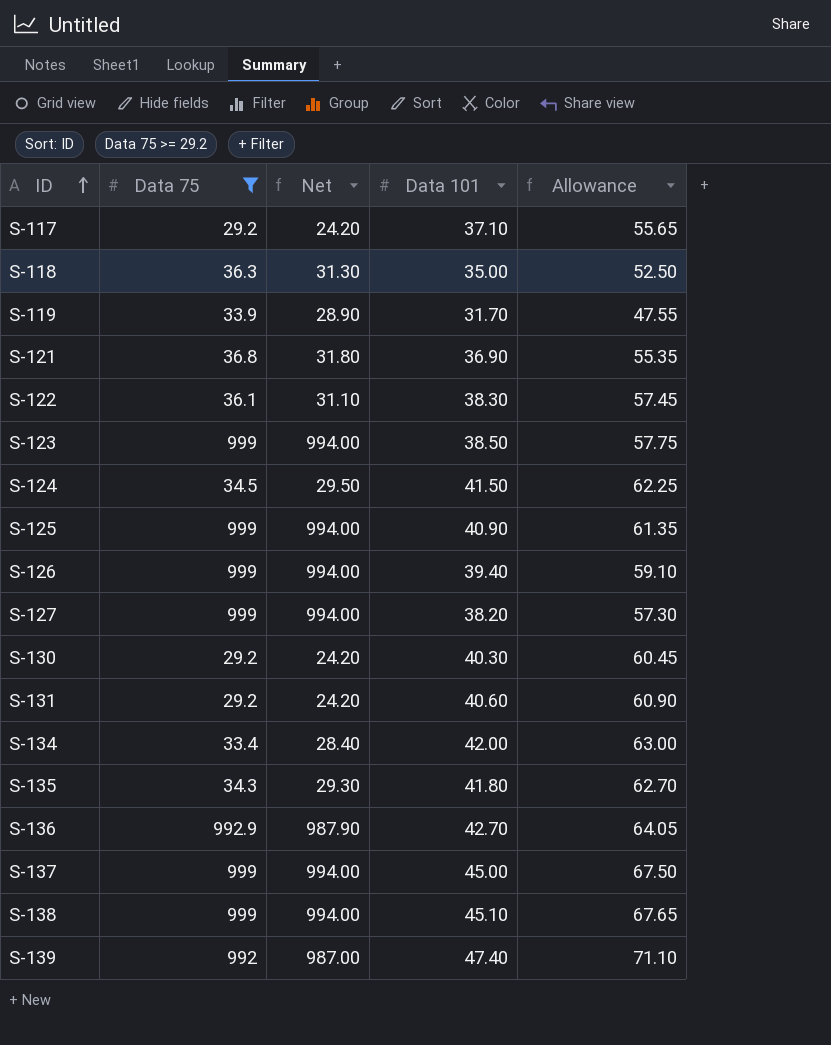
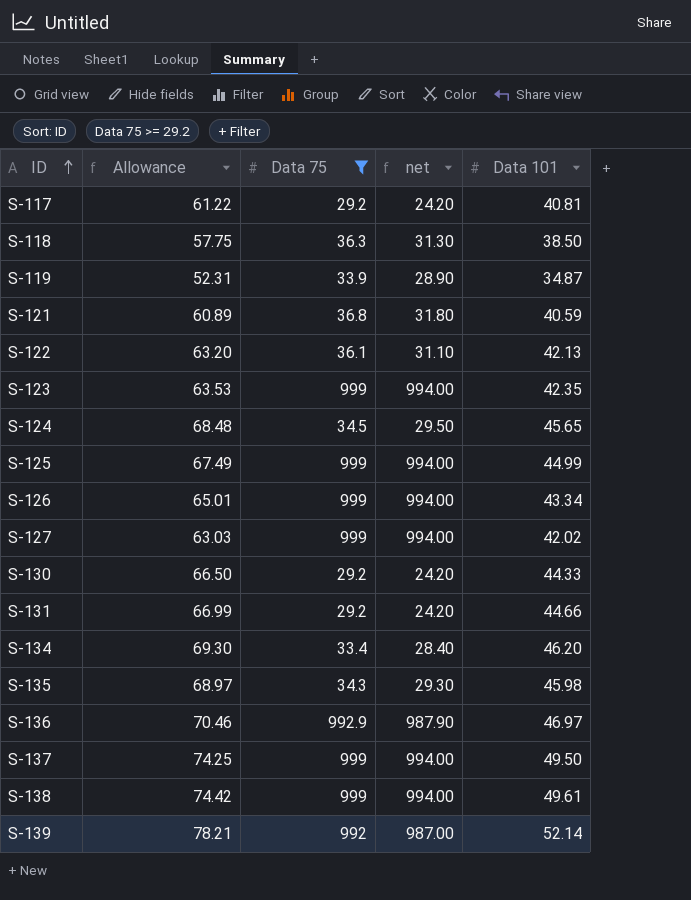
column Allowance | position: 5 -> 2
column name: Net -> net
S-117 | Allowance: 55.65 -> 61.22
S-117 | Data 101: 37.10 -> 40.81
S-118 | Allowance: 52.50 -> 57.75
S-118 | Data 101: 35.00 -> 38.50
S-119 | Allowance: 47.55 -> 52.31
S-119 | Data 101: 31.70 -> 34.87
S-121 | Allowance: 55.35 -> 60.89
S-121 | Data 101: 36.90 -> 40.59
S-122 | Allowance: 57.45 -> 63.20
S-122 | Data 101: 38.30 -> 42.13
S-123 | Allowance: 57.75 -> 63.53
S-123 | Data 101: 38.50 -> 42.35
S-124 | Allowance: 62.25 -> 68.48
S-124 | Data 101: 41.50 -> 45.65
S-125 | Allowance: 61.35 -> 67.49
S-125 | Data 101: 40.90 -> 44.99
S-126 | Allowance: 59.10 -> 65.01
S-126 | Data 101: 39.40 -> 43.34
S-127 | Allowance: 57.30 -> 63.03
S-127 | Data 101: 38.20 -> 42.02
S-130 | Allowance: 60.45 -> 66.50
S-130 | Data 101: 40.30 -> 44.33
S-131 | Allowance: 60.90 -> 66.99
S-131 | Data 101: 40.60 -> 44.66
S-134 | Allowance: 63.00 -> 69.30
S-134 | Data 101: 42.00 -> 46.20
S-135 | Allowance: 62.70 -> 68.97
S-135 | Data 101: 41.80 -> 45.98
S-136 | Allowance: 64.05 -> 70.46
S-136 | Data 101: 42.70 -> 46.97
S-137 | Allowance: 67.50 -> 74.25
S-137 | Data 101: 45.00 -> 49.50
S-138 | Allowance: 67.65 -> 74.42
S-138 | Data 101: 45.10 -> 49.61
S-139 | Allowance: 71.10 -> 78.21
S-139 | Data 101: 47.40 -> 52.14

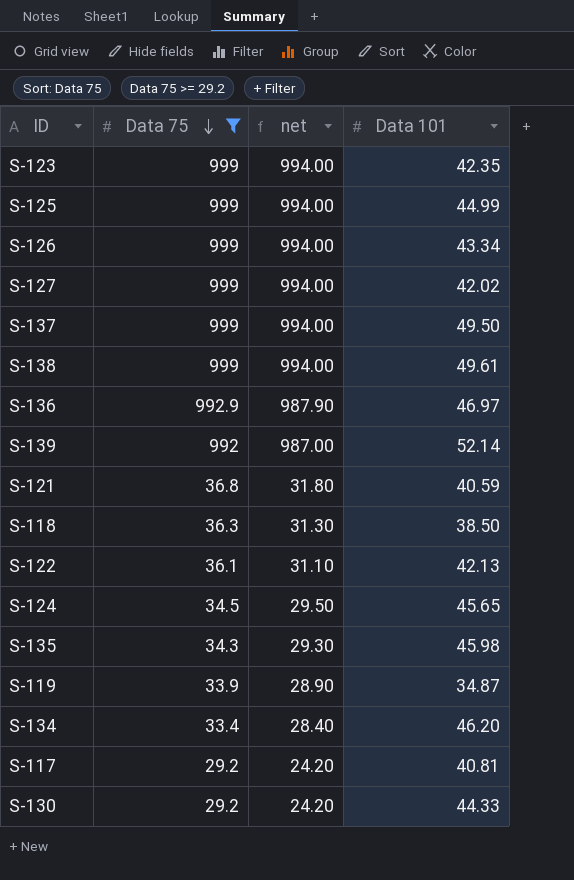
row order: ID ascending -> Data 75 descending
column Allowance | formula: [Data 101] * 1.5 -> none
row S-131: 66.99 | 29.2 | 24.20 | 44.66 -> none

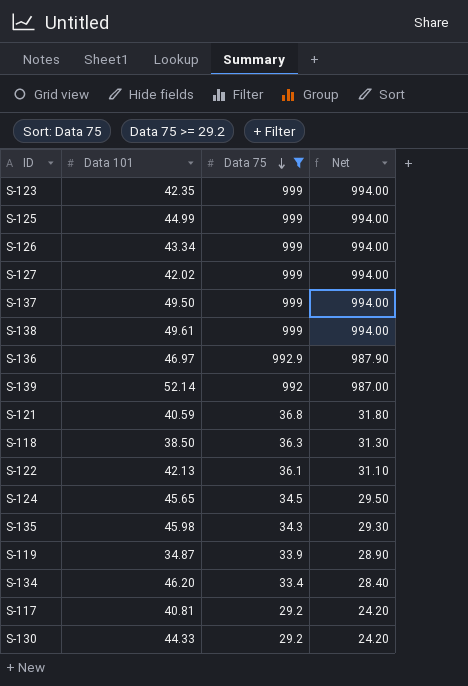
column Data 101 | position: 4 -> 2
column name: net -> Net

